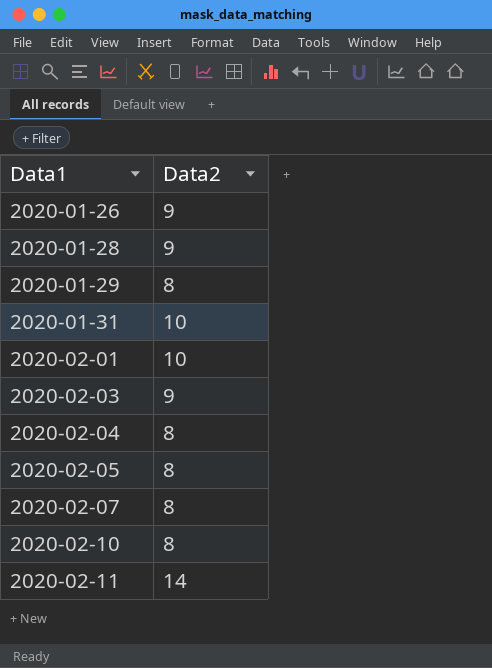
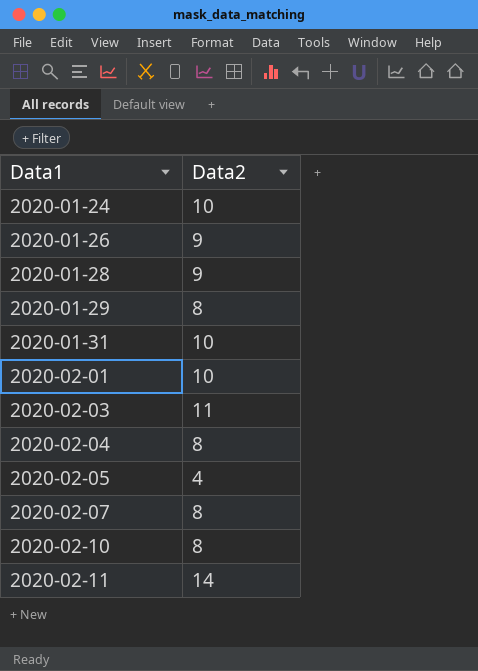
row 2020-01-24: none -> 10
2020-02-03 | Data2: 9 -> 11
2020-02-05 | Data2: 8 -> 4

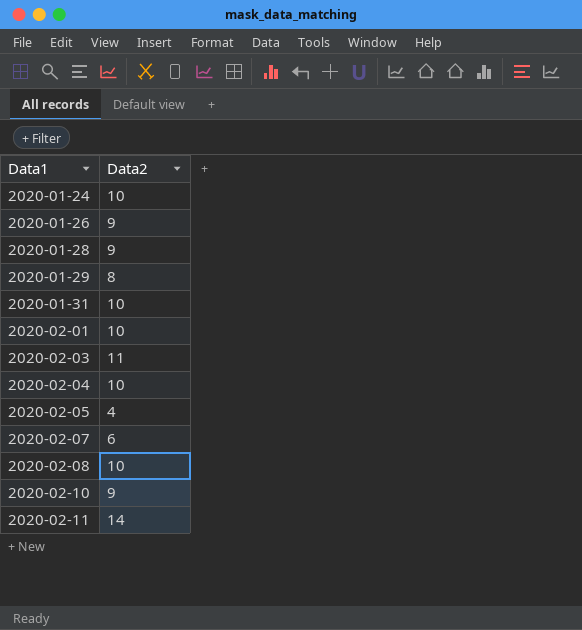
2020-02-04 | Data2: 8 -> 10
2020-02-07 | Data2: 8 -> 6
row 2020-02-08: none -> 10
2020-02-10 | Data2: 8 -> 9

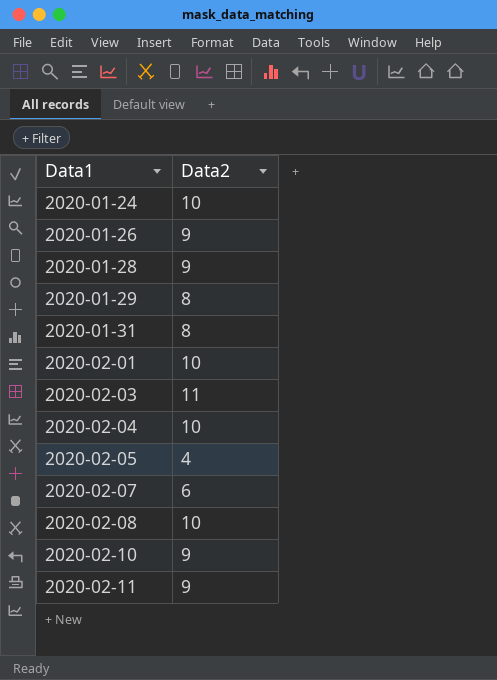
2020-01-31 | Data2: 10 -> 8
2020-02-11 | Data2: 14 -> 9

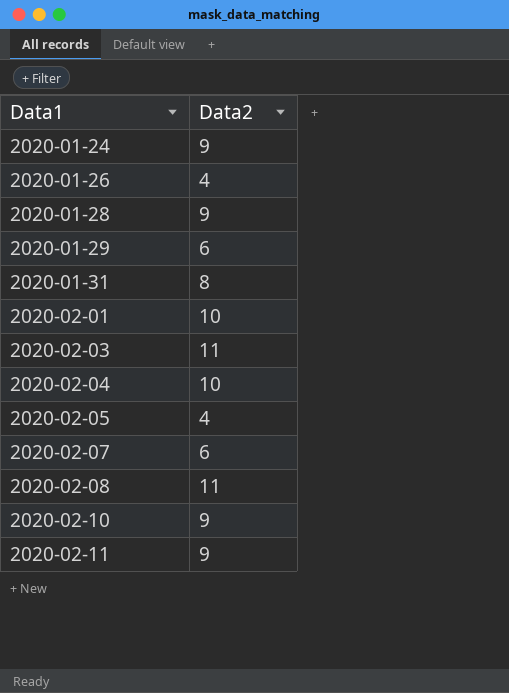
2020-01-24 | Data2: 10 -> 9
2020-01-26 | Data2: 9 -> 4
2020-01-29 | Data2: 8 -> 6
2020-02-08 | Data2: 10 -> 11

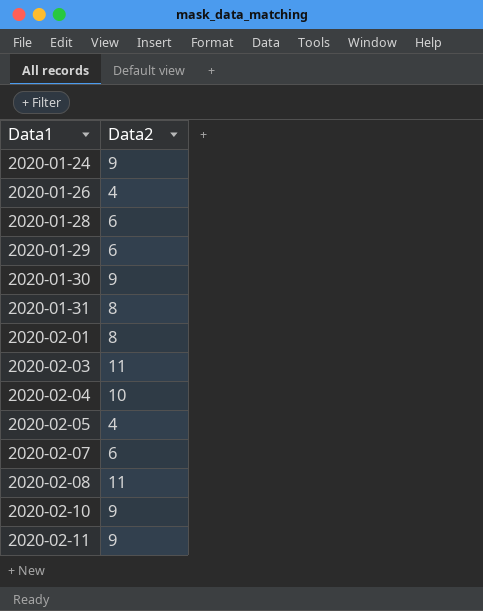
2020-01-28 | Data2: 9 -> 6
row 2020-01-30: none -> 9
2020-02-01 | Data2: 10 -> 8

